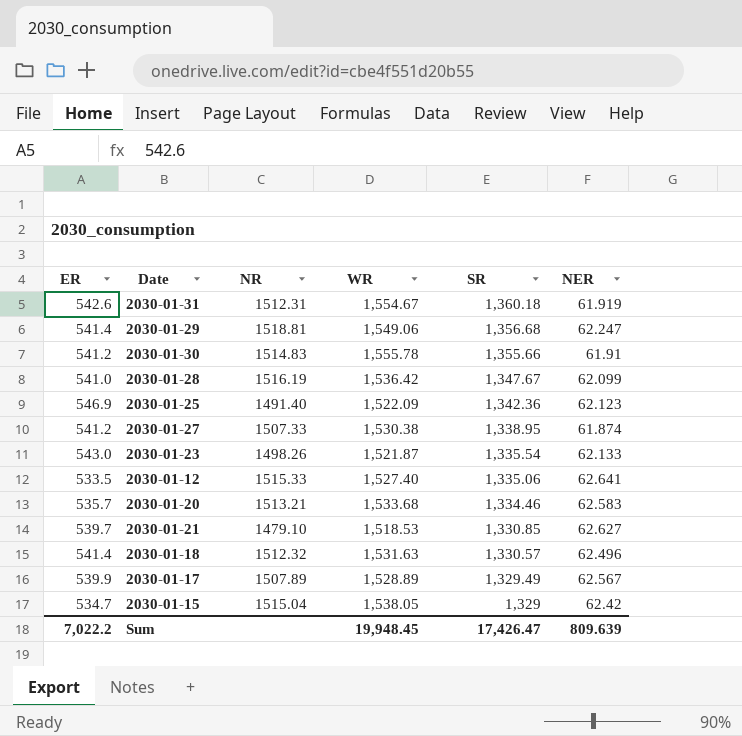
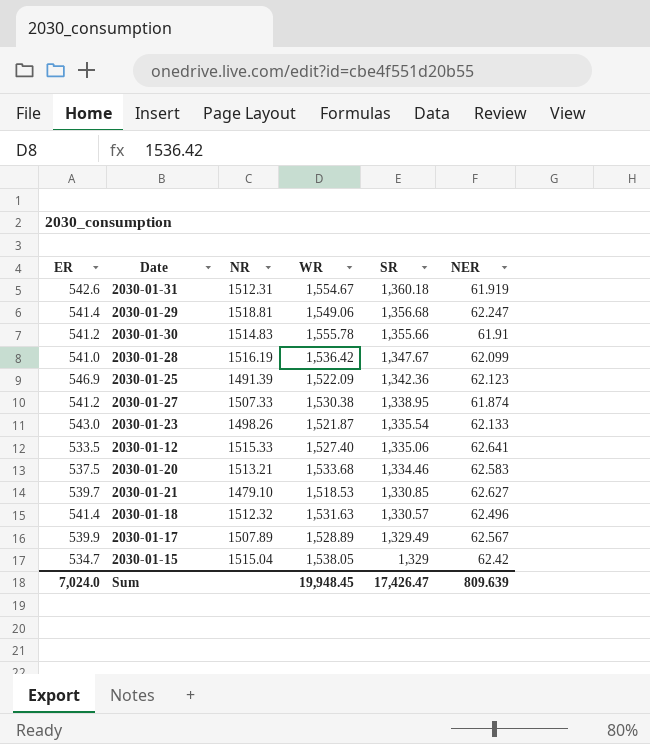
2030-01-25 | NR: 1491.40 -> 1491.39
2030-01-20 | ER: 535.7 -> 537.5
Sum | ER: 7,022.2 -> 7,024.0

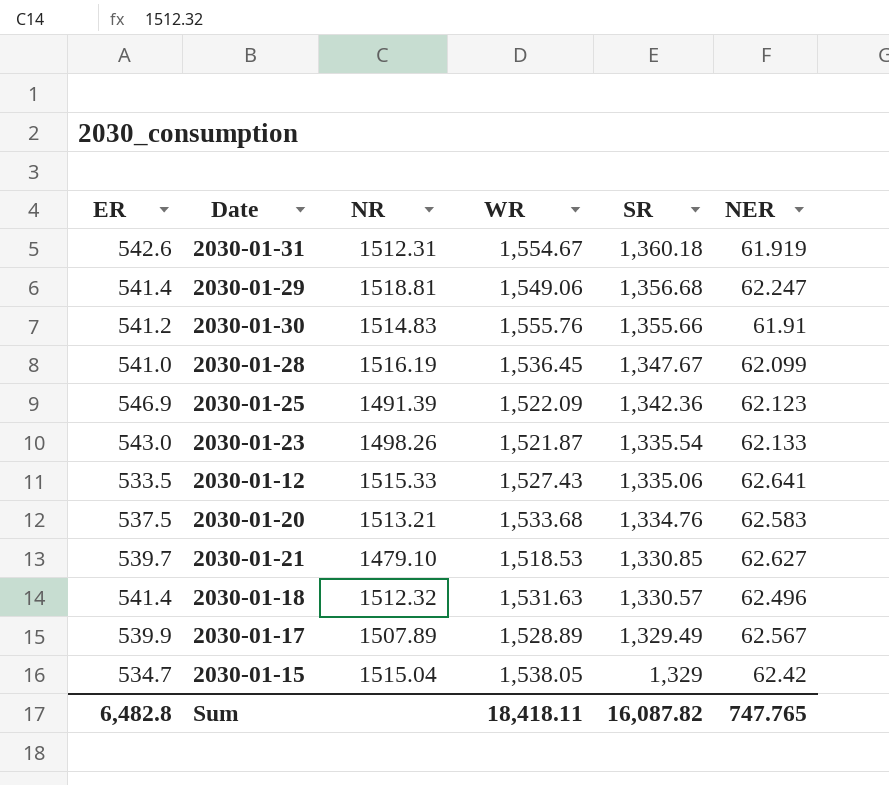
row 2030-01-27: 541.2 | 1507.33 | 1,530.38 | 1,338.95 | 61.874 -> none
2030-01-30 | WR: 1,555.78 -> 1,555.76
2030-01-28 | WR: 1,536.42 -> 1,536.45
2030-01-12 | WR: 1,527.40 -> 1,527.43
2030-01-20 | SR: 1,334.46 -> 1,334.76
Sum | ER: 7,024.0 -> 6,482.8
Sum | WR: 19,948.45 -> 18,418.11
Sum | SR: 17,426.47 -> 16,087.82
Sum | NER: 809.639 -> 747.765

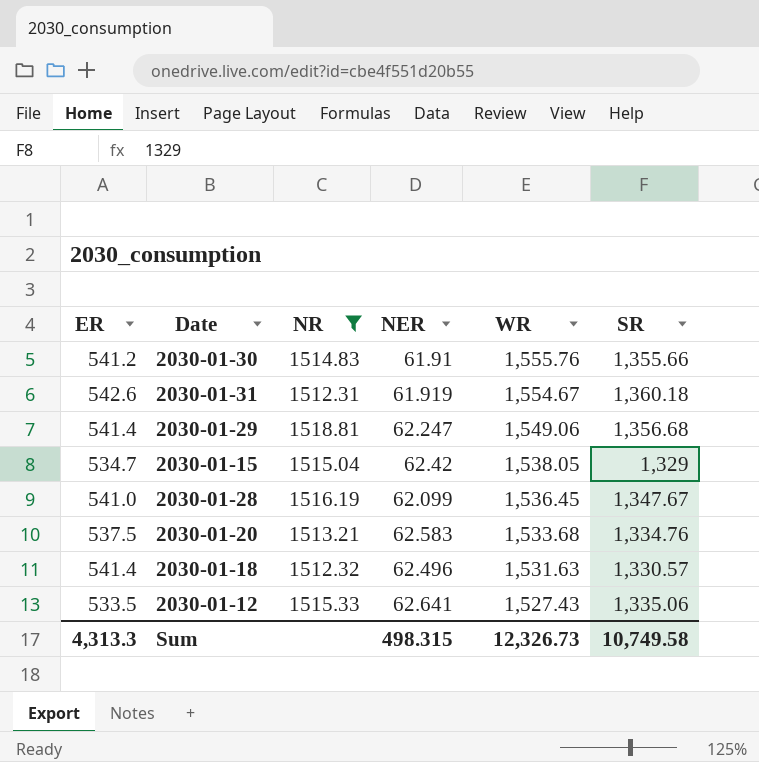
filter: none -> NR >= 1512.31
row order: SR descending -> WR descending
column NER | position: 6 -> 4
Sum | ER: 6,482.8 -> 4,313.3
Sum | NER: 747.765 -> 498.315
Sum | WR: 18,418.11 -> 12,326.73
Sum | SR: 16,087.82 -> 10,749.58

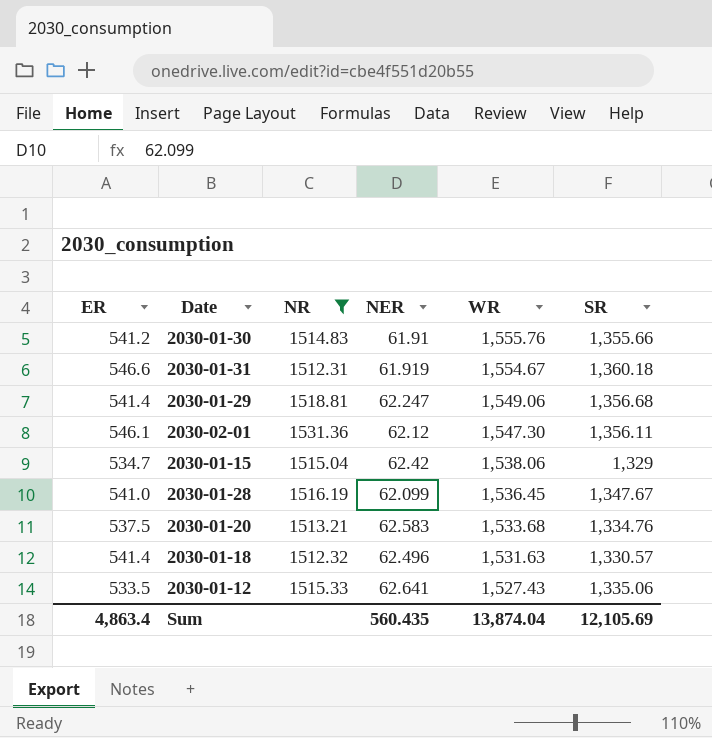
2030-01-31 | ER: 542.6 -> 546.6
row 2030-02-01: none -> 546.1 | 1531.36 | 62.12 | 1,547.30 | 1,356.11
2030-01-15 | WR: 1,538.05 -> 1,538.06
Sum | ER: 4,313.3 -> 4,863.4
Sum | NER: 498.315 -> 560.435
Sum | WR: 12,326.73 -> 13,874.04
Sum | SR: 10,749.58 -> 12,105.69

